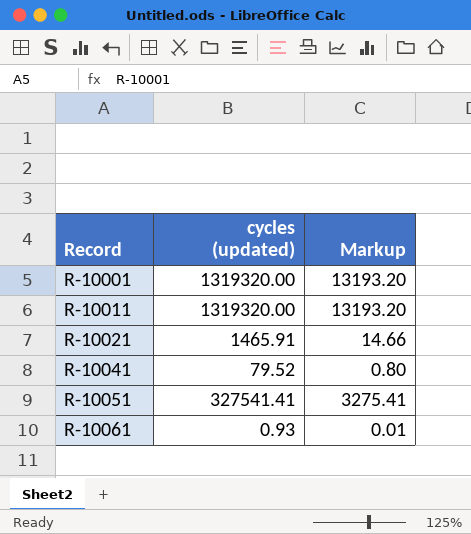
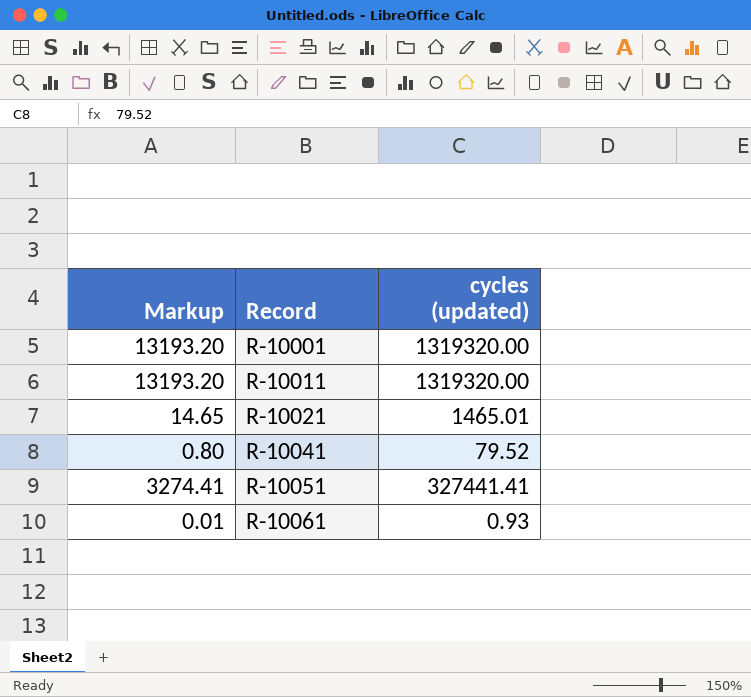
column Markup | position: 3 -> 1
R-10021 | Markup: 14.66 -> 14.65
R-10021 | cycles (updated): 1465.91 -> 1465.01
R-10051 | Markup: 3275.41 -> 3274.41
R-10051 | cycles (updated): 327541.41 -> 327441.41

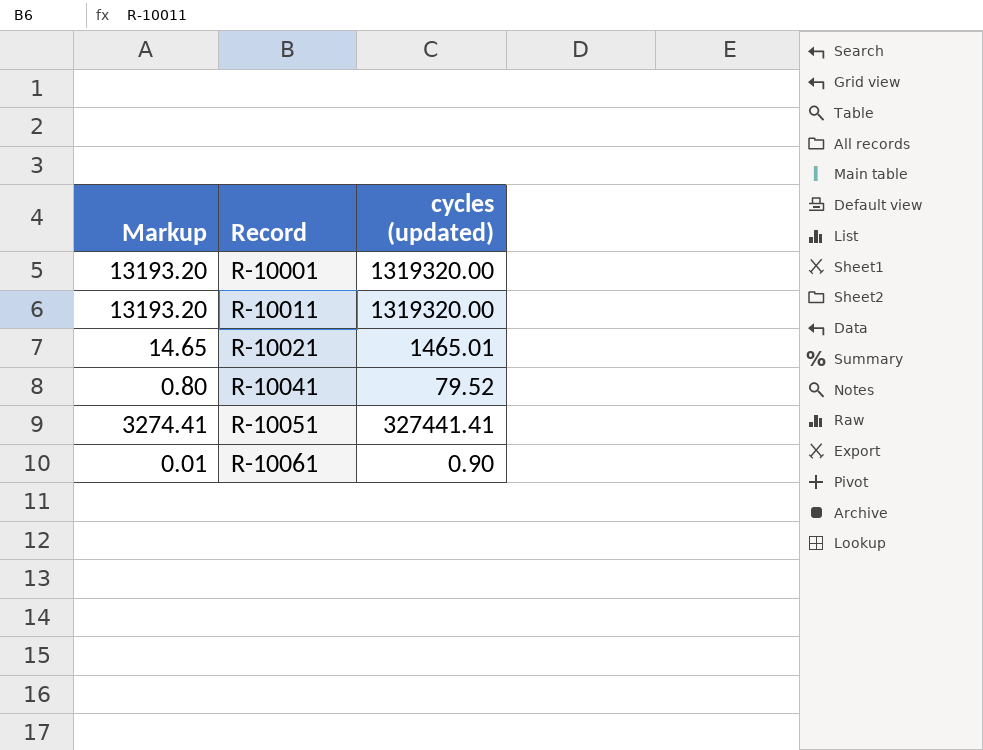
R-10061 | cycles (updated): 0.93 -> 0.90

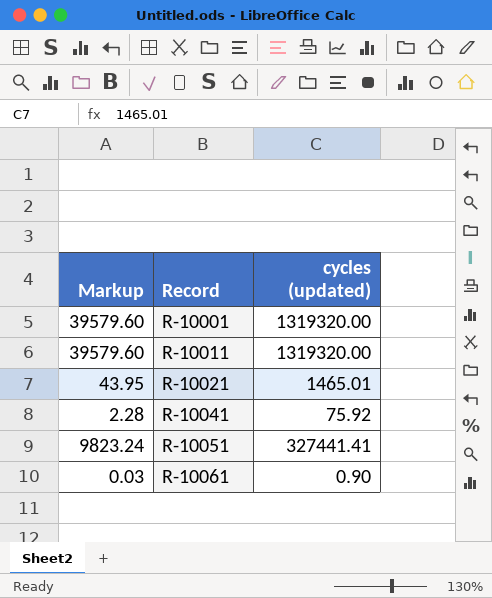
column Markup | formula: [cycles (updated)] * 0.01 -> [cycles (updated)] * 0.03
R-10041 | cycles (updated): 79.52 -> 75.92

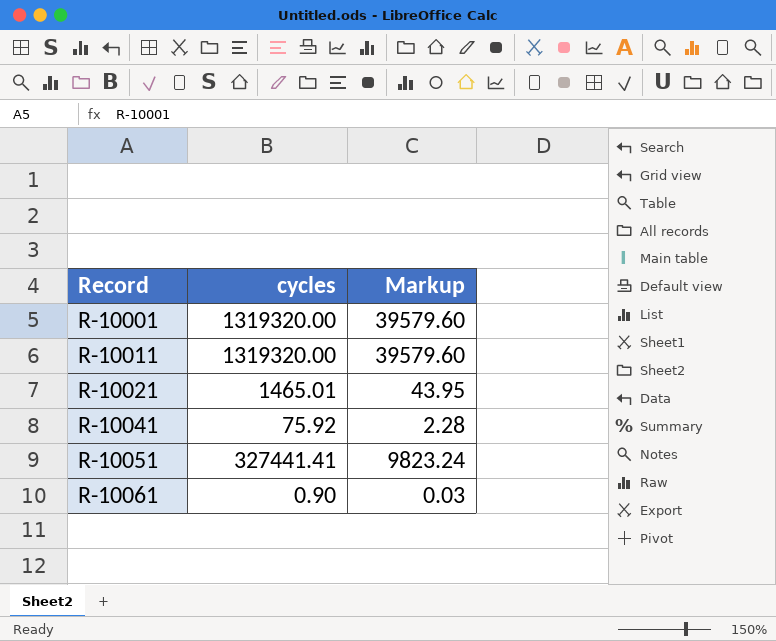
column name: cycles (updated) -> cycles
column Markup | position: 1 -> 3

